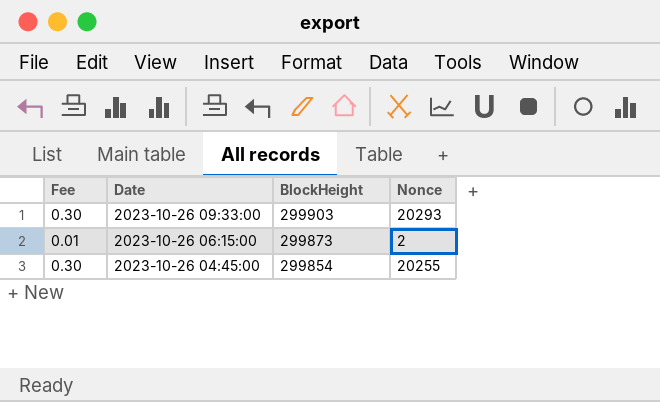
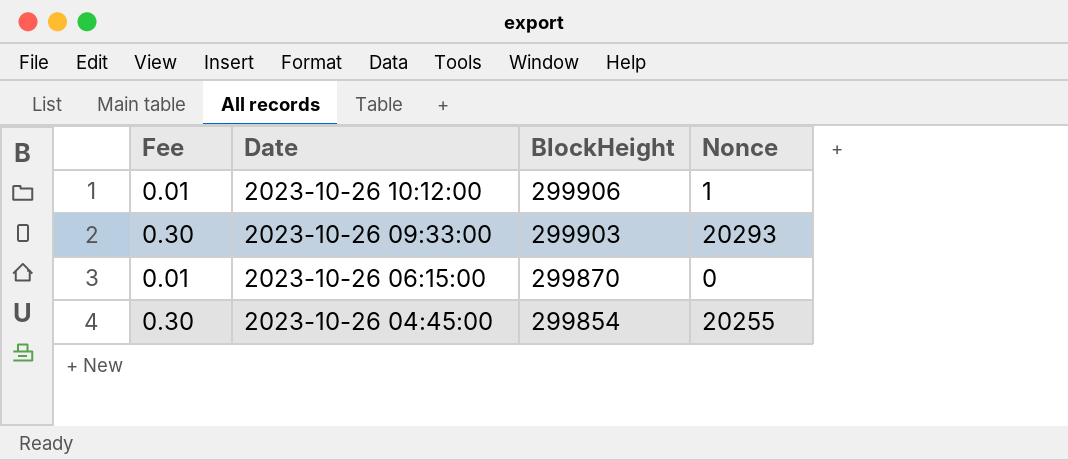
row 2023-10-26 10:12:00: none -> 0.01 | 299906 | 1
2023-10-26 06:15:00 | BlockHeight: 299873 -> 299870
2023-10-26 06:15:00 | Nonce: 2 -> 0

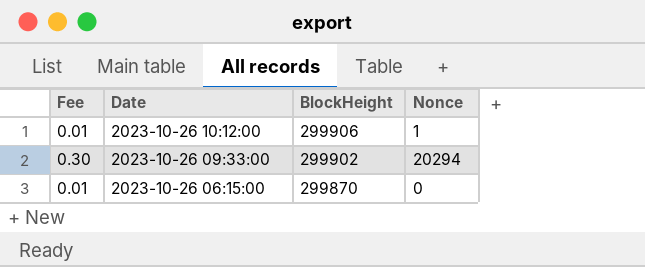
row 2023-10-26 04:45:00: 0.30 | 299854 | 20255 -> none
2023-10-26 09:33:00 | BlockHeight: 299903 -> 299902
2023-10-26 09:33:00 | Nonce: 20293 -> 20294

